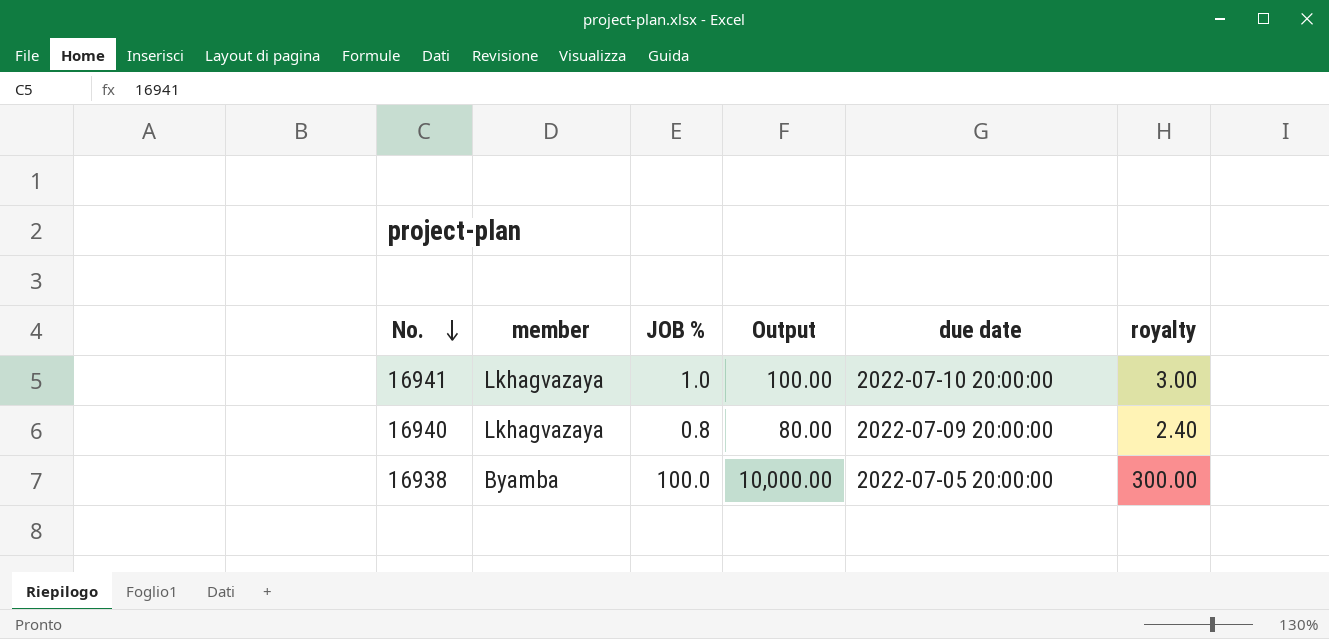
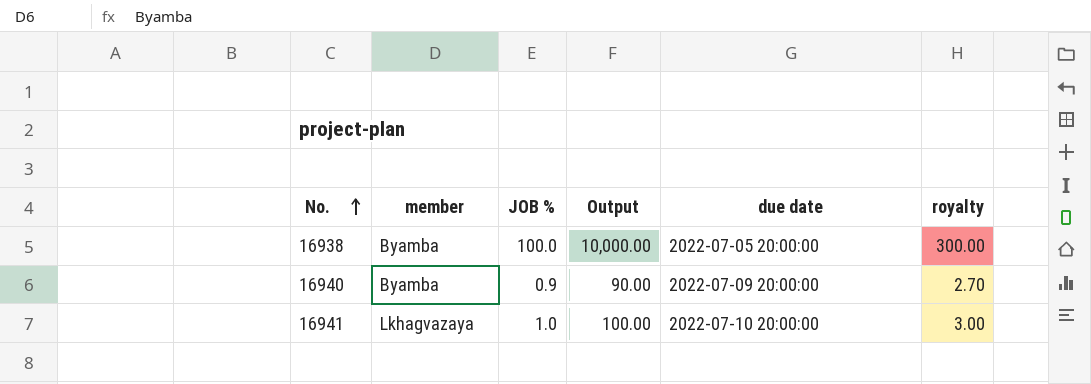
row order: No. descending -> No. ascending
16940 | member: Lkhagvazaya -> Byamba
16940 | JOB %: 0.8 -> 0.9
16940 | Output: 80.00 -> 90.00
16940 | royalty: 2.40 -> 2.70

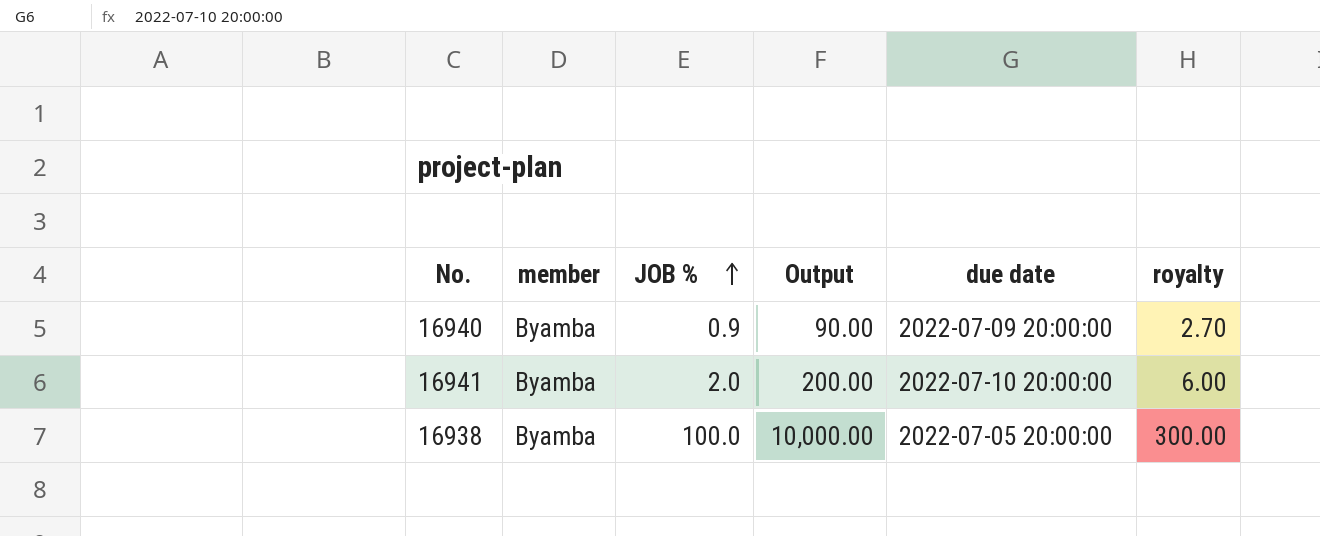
row order: No. ascending -> JOB % ascending
16941 | member: Lkhagvazaya -> Byamba
16941 | JOB %: 1.0 -> 2.0
16941 | Output: 100.00 -> 200.00
16941 | royalty: 3.00 -> 6.00

